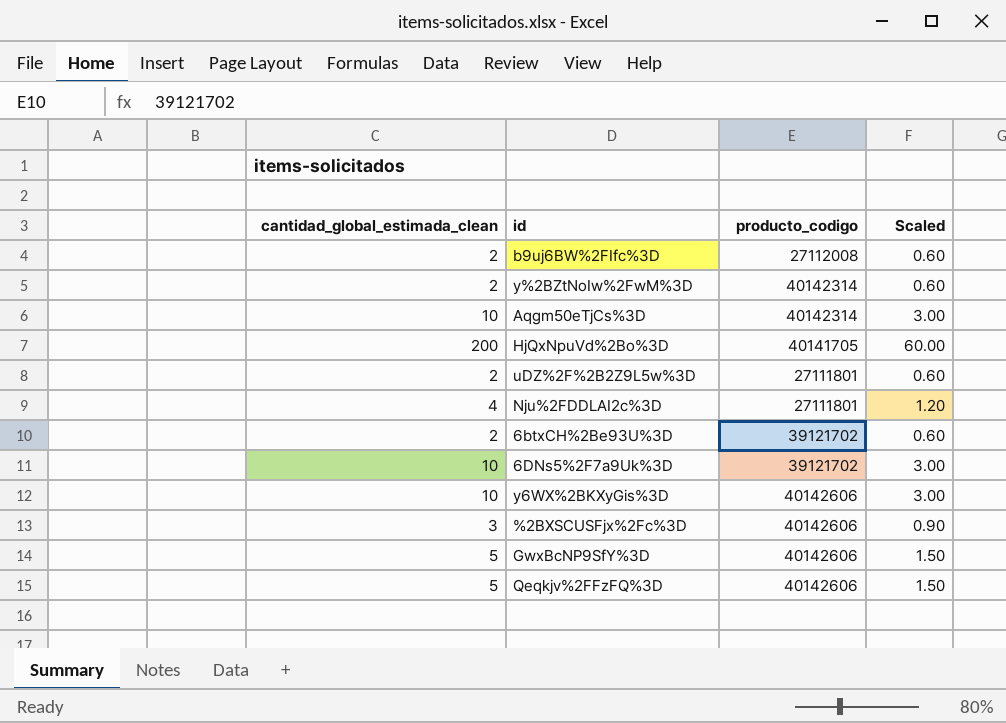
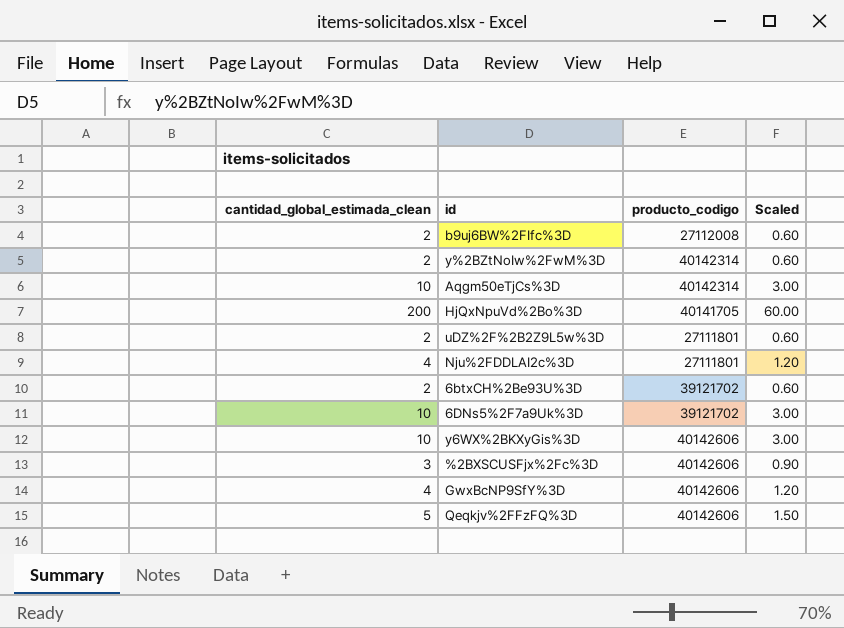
GwxBcNP9SfY%3D | cantidad_global_estimada_clean: 5 -> 4
GwxBcNP9SfY%3D | Scaled: 1.50 -> 1.20

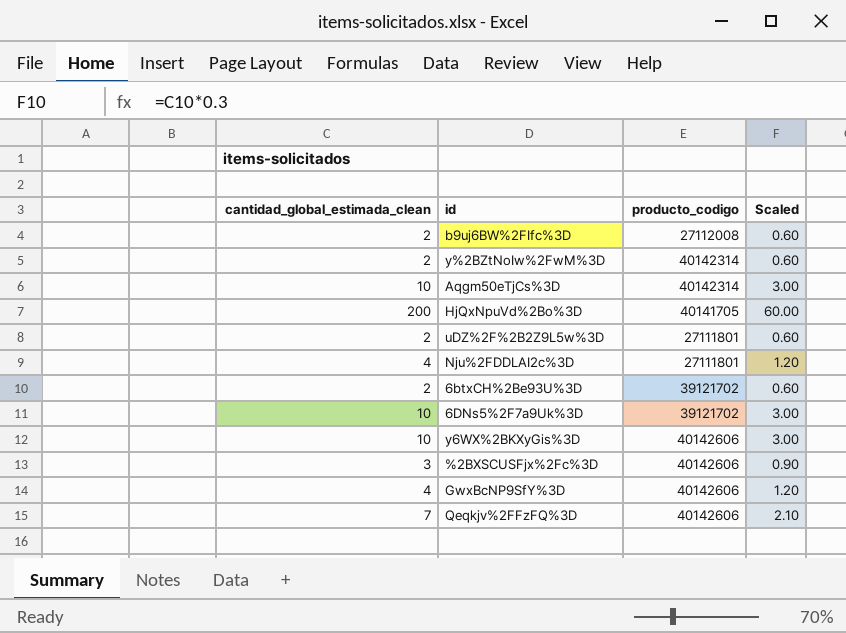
Qeqkjv%2FFzFQ%3D | cantidad_global_estimada_clean: 5 -> 7
Qeqkjv%2FFzFQ%3D | Scaled: 1.50 -> 2.10

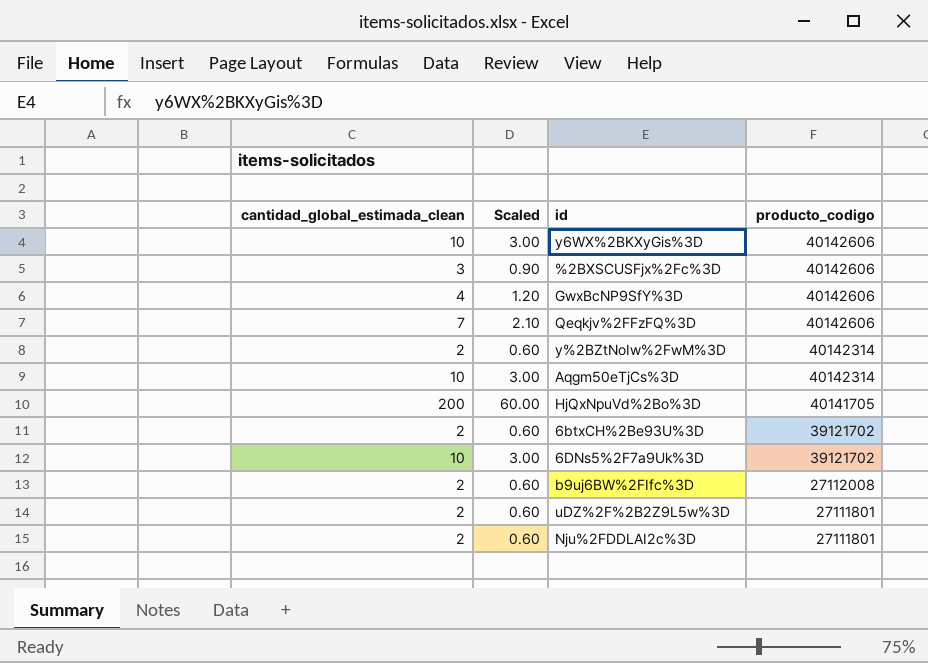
row order: none -> producto_codigo descending
column Scaled | position: 4 -> 2
Nju%2FDDLAI2c%3D | cantidad_global_estimada_clean: 4 -> 2
Nju%2FDDLAI2c%3D | Scaled: 1.20 -> 0.60

